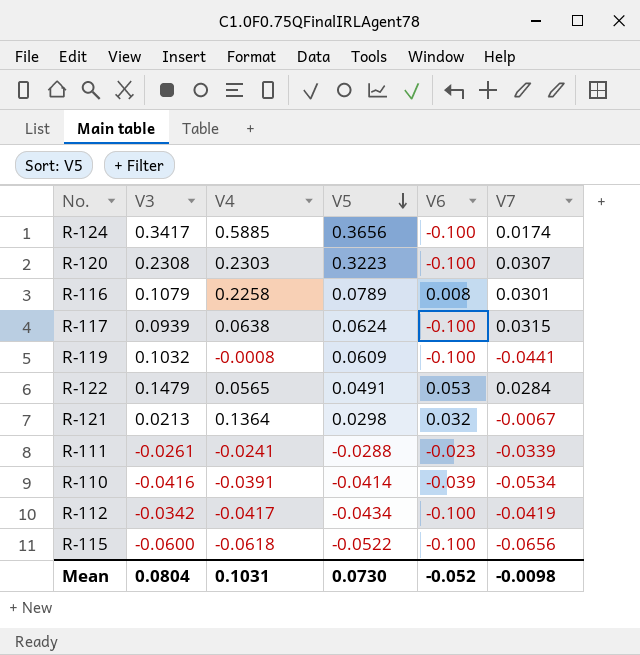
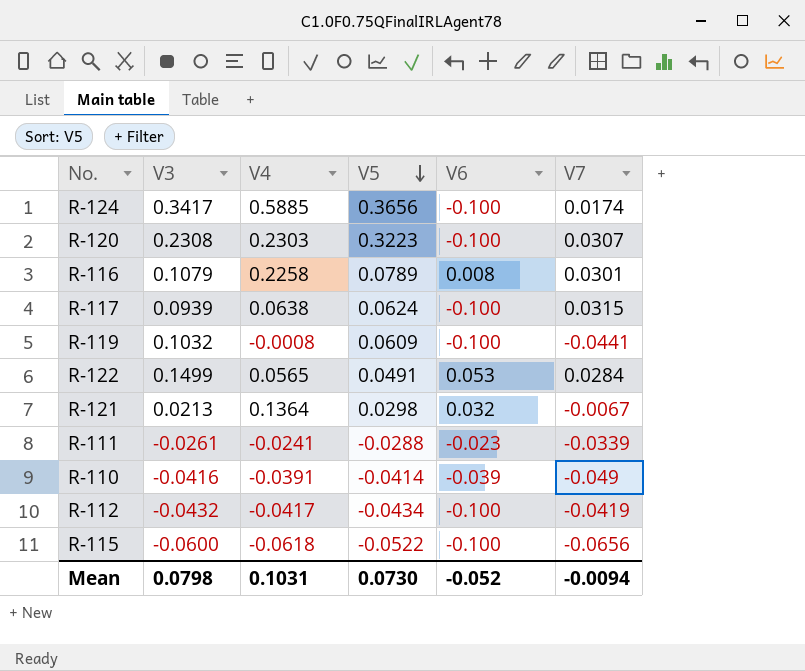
R-122 | V3: 0.1479 -> 0.1499
R-110 | V7: -0.0534 -> -0.049
R-112 | V3: -0.0342 -> -0.0432
Mean | V3: 0.0804 -> 0.0798
Mean | V7: -0.0098 -> -0.0094

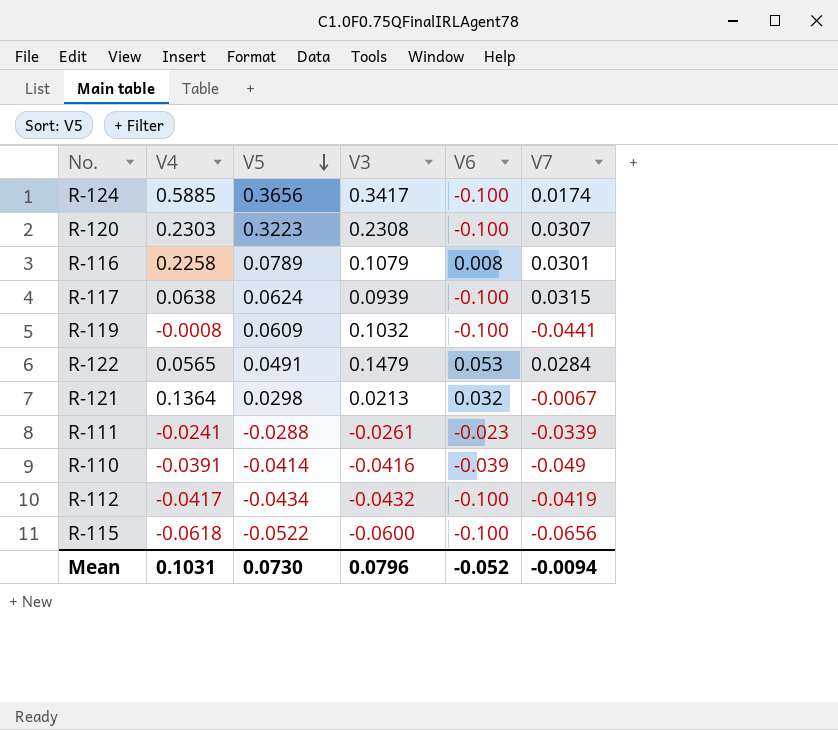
column V3 | position: 2 -> 4
R-122 | V3: 0.1499 -> 0.1479
Mean | V3: 0.0798 -> 0.0796

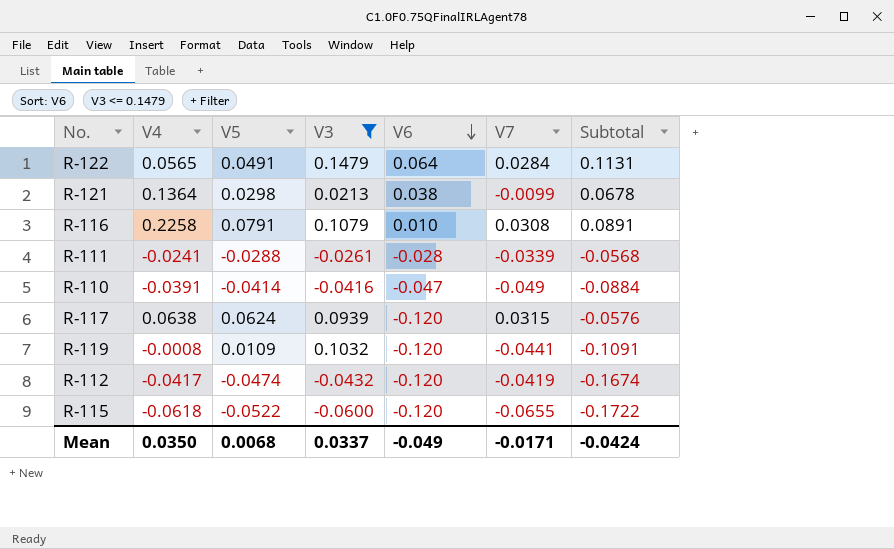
filter: none -> V3 <= 0.1479
row order: V5 descending -> V6 descending
column Subtotal | formula: none -> [V5] + [V6]
R-122 | V6: 0.053 -> 0.064
R-121 | V6: 0.032 -> 0.038
R-121 | V7: -0.0067 -> -0.0099
R-116 | V5: 0.0789 -> 0.0791
R-116 | V6: 0.008 -> 0.010
R-116 | V7: 0.0301 -> 0.0308
R-111 | V6: -0.023 -> -0.028
R-110 | V6: -0.039 -> -0.047
R-117 | V6: -0.100 -> -0.120
R-119 | V5: 0.0609 -> 0.0109
R-119 | V6: -0.100 -> -0.120
R-112 | V5: -0.0434 -> -0.0474
R-112 | V6: -0.100 -> -0.120
R-115 | V6: -0.100 -> -0.120
R-115 | V7: -0.0656 -> -0.0655
Mean | V4: 0.1031 -> 0.0350
Mean | V5: 0.0730 -> 0.0068
Mean | V3: 0.0796 -> 0.0337
Mean | V6: -0.052 -> -0.049
Mean | V7: -0.0094 -> -0.0171

